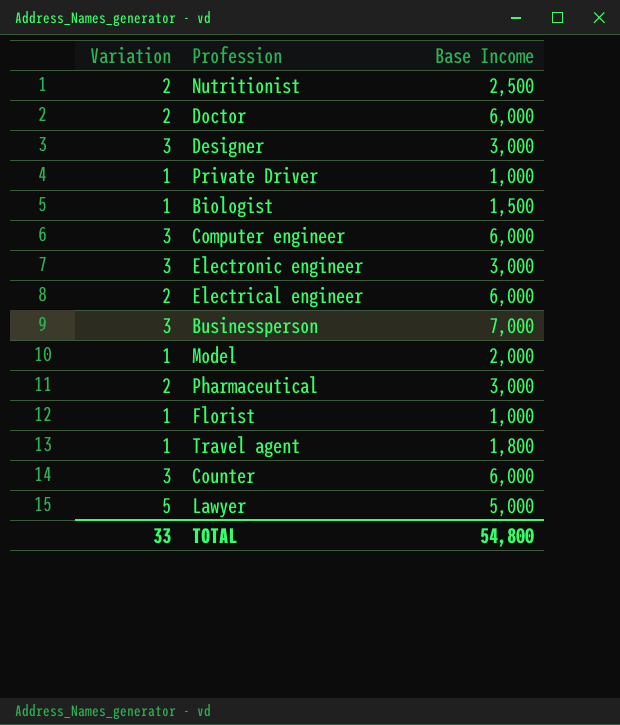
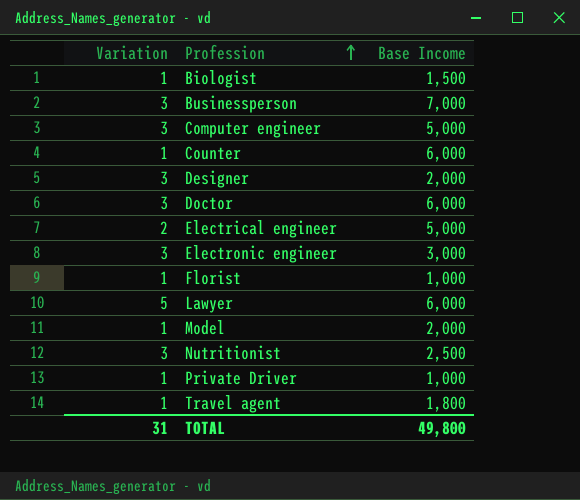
row order: none -> Profession ascending
row Pharmaceutical: 2 | 3,000 -> none
Computer engineer | Base Income: 6,000 -> 5,000
Counter | Variation: 3 -> 1
Designer | Base Income: 3,000 -> 2,000
Doctor | Variation: 2 -> 3
Electrical engineer | Base Income: 6,000 -> 5,000
Lawyer | Base Income: 5,000 -> 6,000
Nutritionist | Variation: 2 -> 3
TOTAL | Variation: 33 -> 31
TOTAL | Base Income: 54,800 -> 49,800

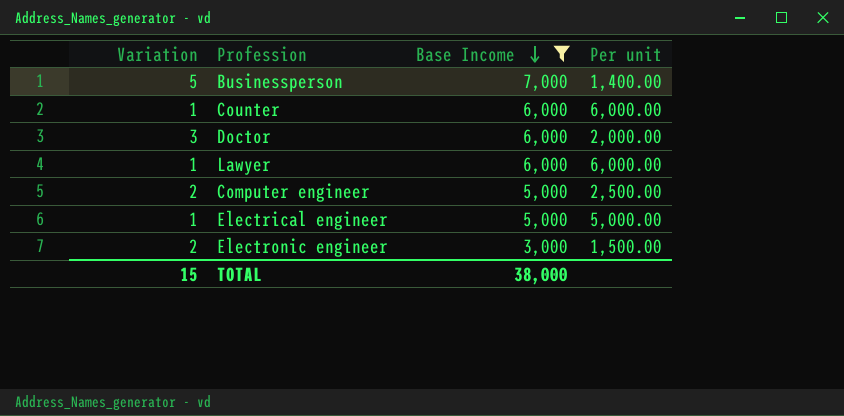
filter: none -> Base Income >= 3,000
row order: Profession ascending -> Base Income descending
column Per unit | formula: none -> [Base Income] / [Variation]
Businessperson | Variation: 3 -> 5
Lawyer | Variation: 5 -> 1
Computer engineer | Variation: 3 -> 2
Electrical engineer | Variation: 2 -> 1
Electronic engineer | Variation: 3 -> 2
TOTAL | Variation: 31 -> 15
TOTAL | Base Income: 49,800 -> 38,000

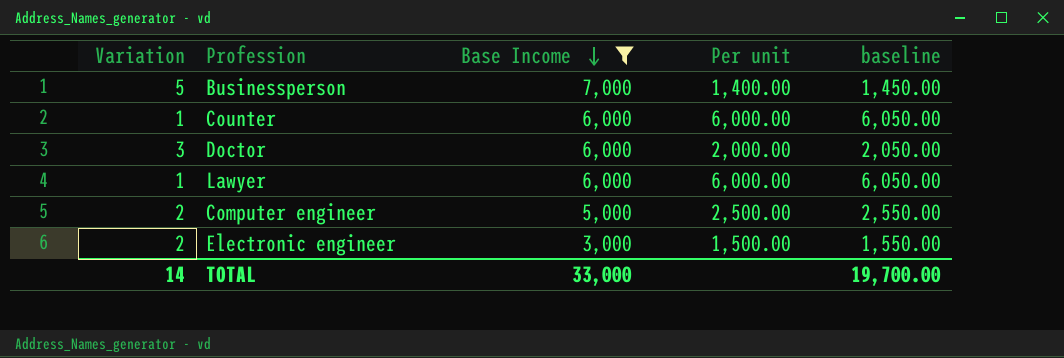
column baseline | formula: none -> [Per unit] + 50
row Electrical engineer: 1 | 5,000 | 5,000.00 -> none
TOTAL | Variation: 15 -> 14
TOTAL | Base Income: 38,000 -> 33,000

